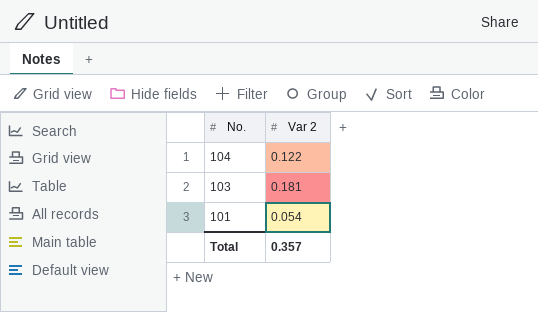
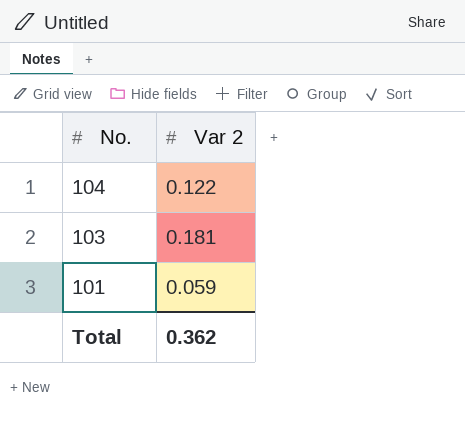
101 | Var 2: 0.054 -> 0.059
Total | Var 2: 0.357 -> 0.362

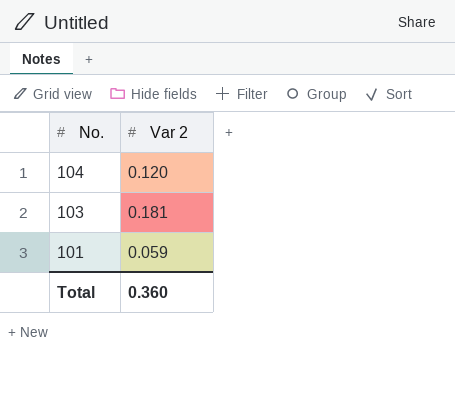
104 | Var 2: 0.122 -> 0.120
Total | Var 2: 0.362 -> 0.360

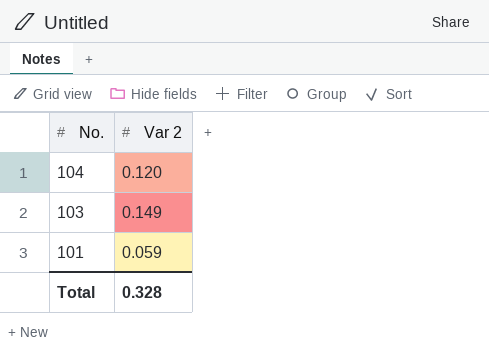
103 | Var 2: 0.181 -> 0.149
Total | Var 2: 0.360 -> 0.328

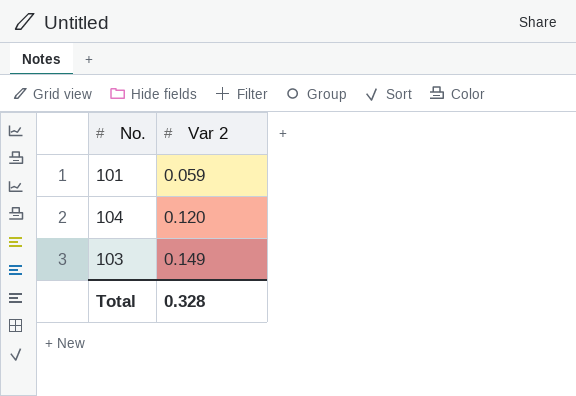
row order: No. descending -> Var 2 ascending

